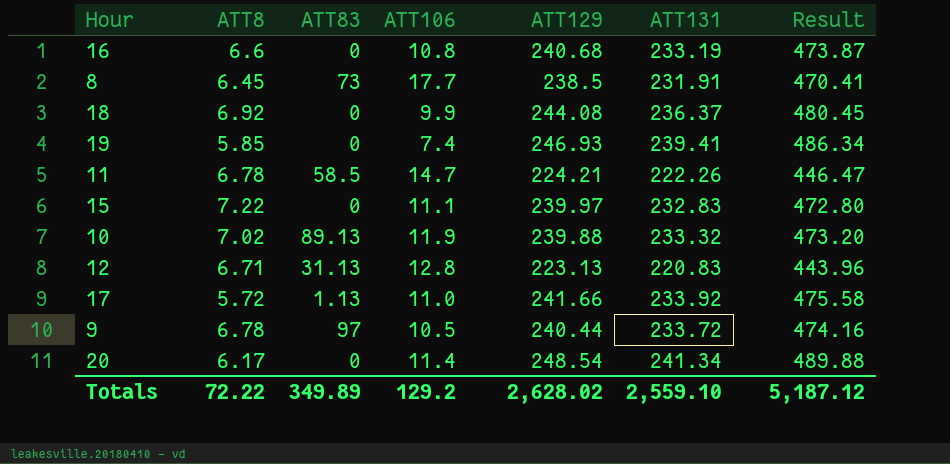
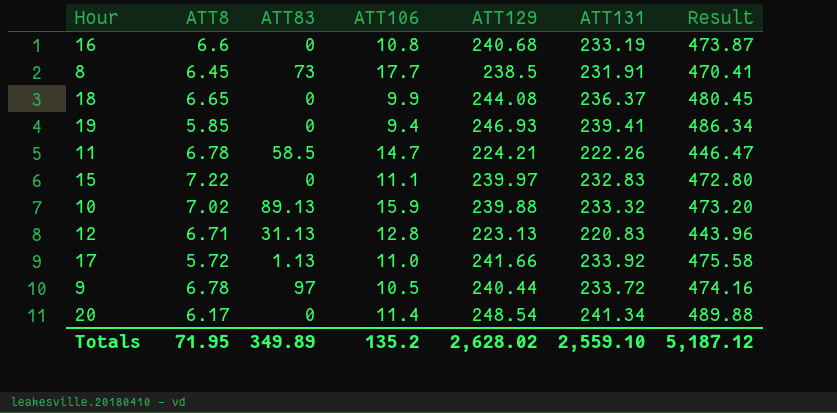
18 | ATT8: 6.92 -> 6.65
19 | ATT106: 7.4 -> 9.4
10 | ATT106: 11.9 -> 15.9
Totals | ATT8: 72.22 -> 71.95
Totals | ATT106: 129.2 -> 135.2

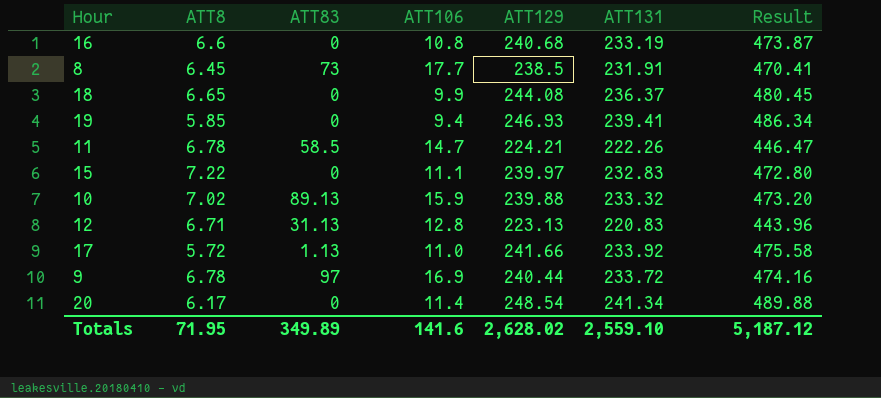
9 | ATT106: 10.5 -> 16.9
Totals | ATT106: 135.2 -> 141.6

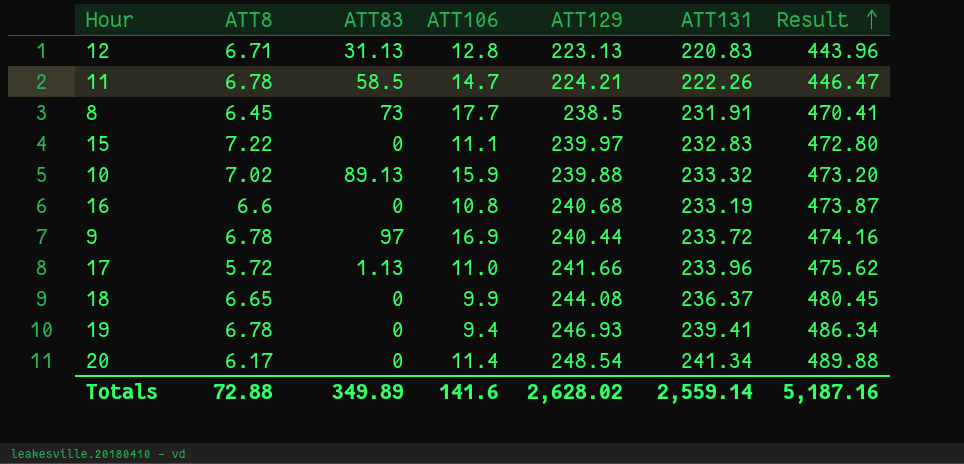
row order: none -> Result ascending
17 | ATT131: 233.92 -> 233.96
17 | Result: 475.58 -> 475.62
19 | ATT8: 5.85 -> 6.78
Totals | ATT8: 71.95 -> 72.88
Totals | ATT131: 2,559.10 -> 2,559.14
Totals | Result: 5,187.12 -> 5,187.16

